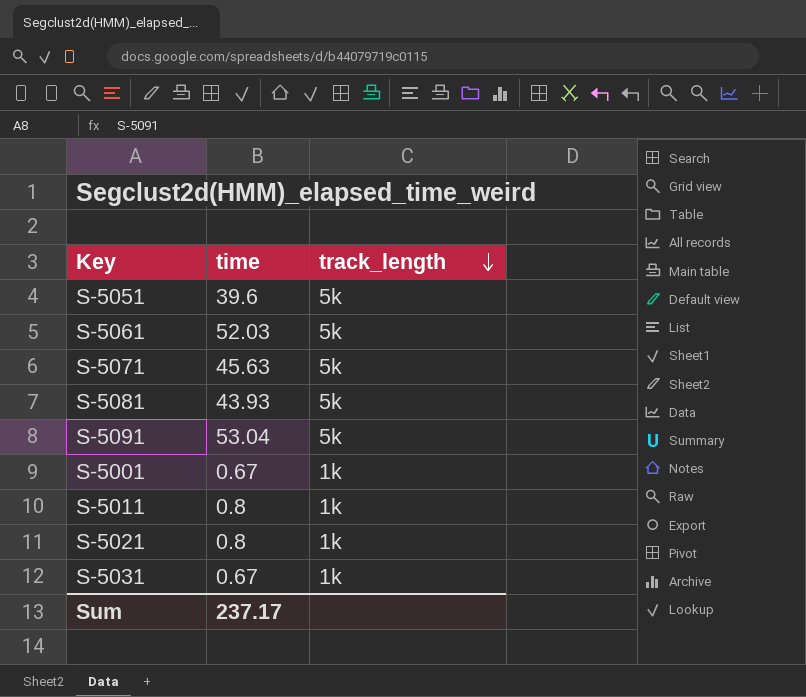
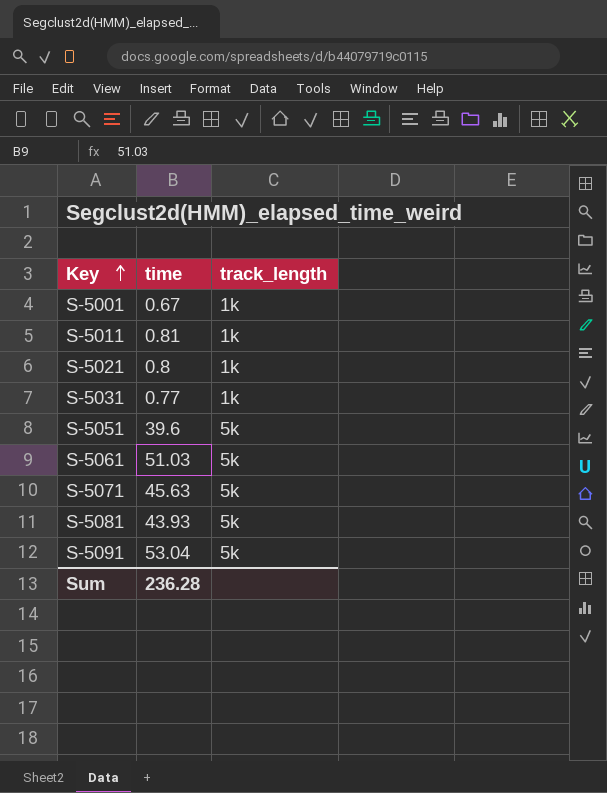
row order: track_length descending -> Key ascending
S-5011 | time: 0.8 -> 0.81
S-5031 | time: 0.67 -> 0.77
S-5061 | time: 52.03 -> 51.03
Sum | time: 237.17 -> 236.28

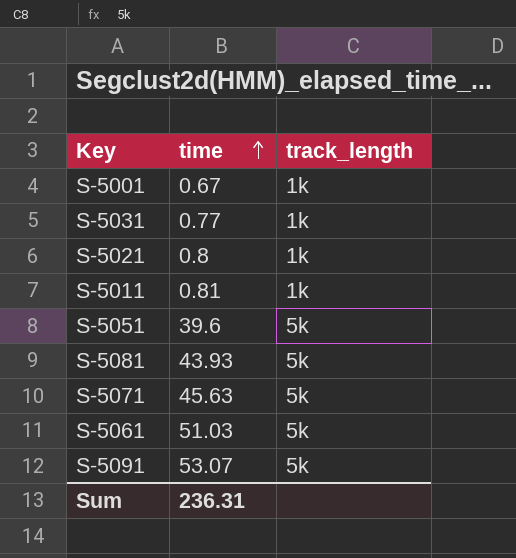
row order: Key ascending -> time ascending
S-5091 | time: 53.04 -> 53.07
Sum | time: 236.28 -> 236.31

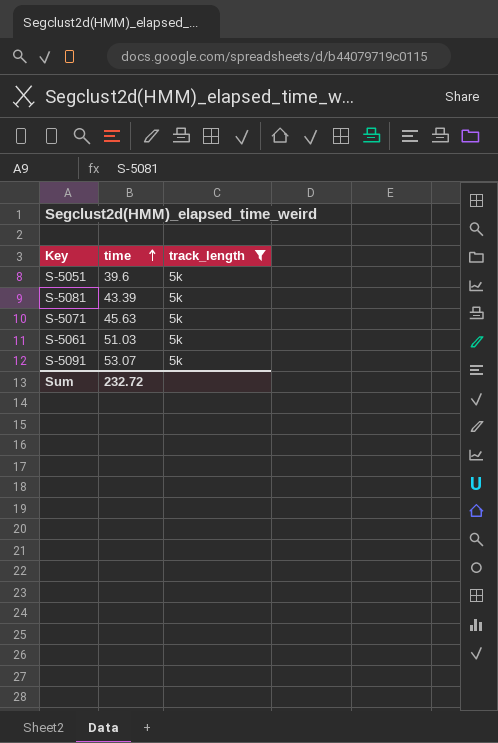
filter: none -> track_length = 5k
S-5081 | time: 43.93 -> 43.39
Sum | time: 236.31 -> 232.72

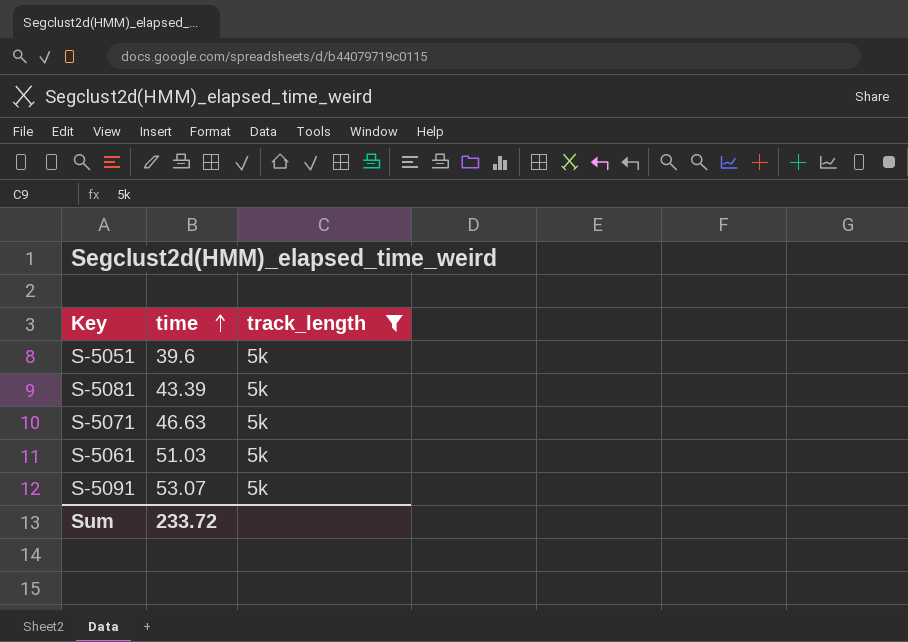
S-5071 | time: 45.63 -> 46.63
Sum | time: 232.72 -> 233.72

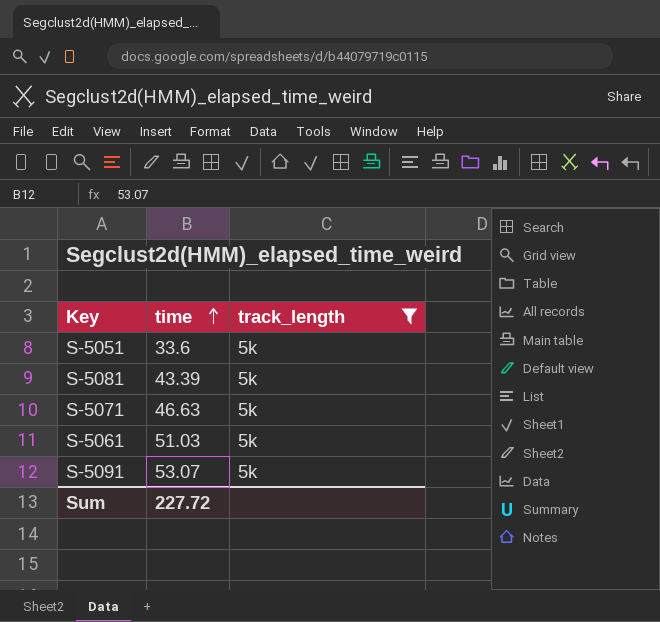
S-5051 | time: 39.6 -> 33.6
Sum | time: 233.72 -> 227.72

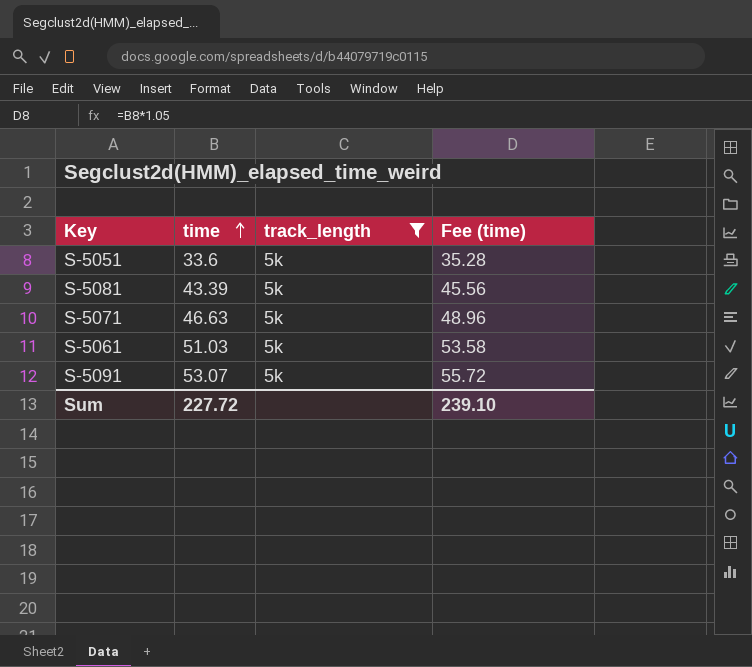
column Fee (time) | formula: none -> [time] * 1.05

